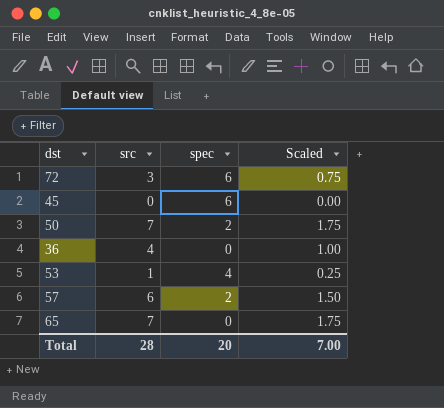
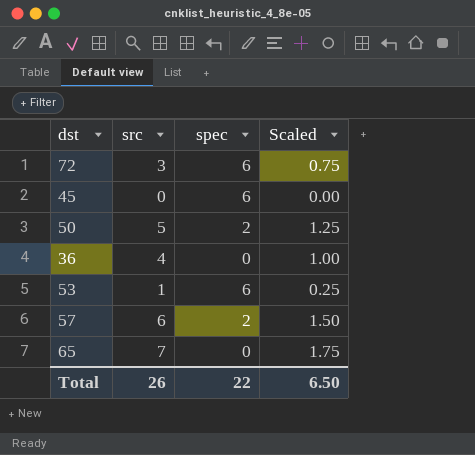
50 | src: 7 -> 5
50 | Scaled: 1.75 -> 1.25
53 | spec: 4 -> 6
Total | src: 28 -> 26
Total | spec: 20 -> 22
Total | Scaled: 7.00 -> 6.50

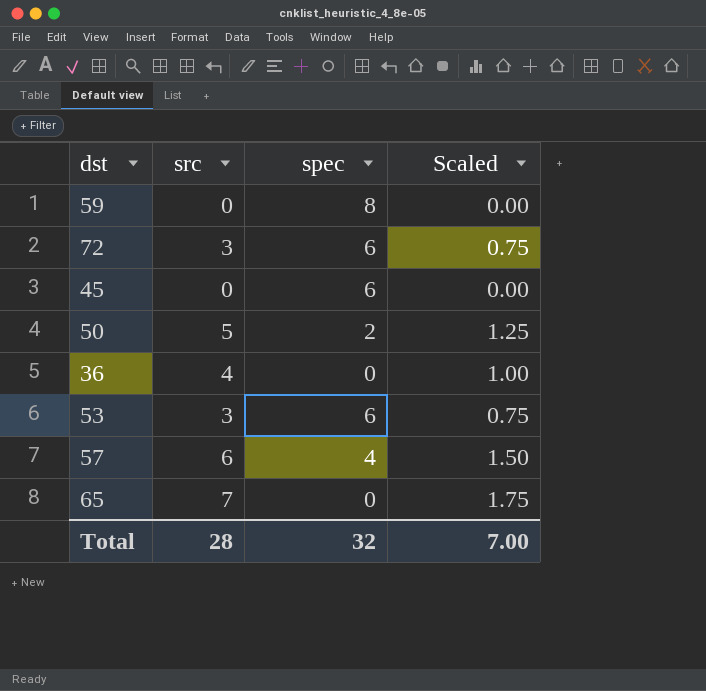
row 59: none -> 0 | 8 | 0.00
53 | src: 1 -> 3
53 | Scaled: 0.25 -> 0.75
57 | spec: 2 -> 4
Total | src: 26 -> 28
Total | spec: 22 -> 32
Total | Scaled: 6.50 -> 7.00

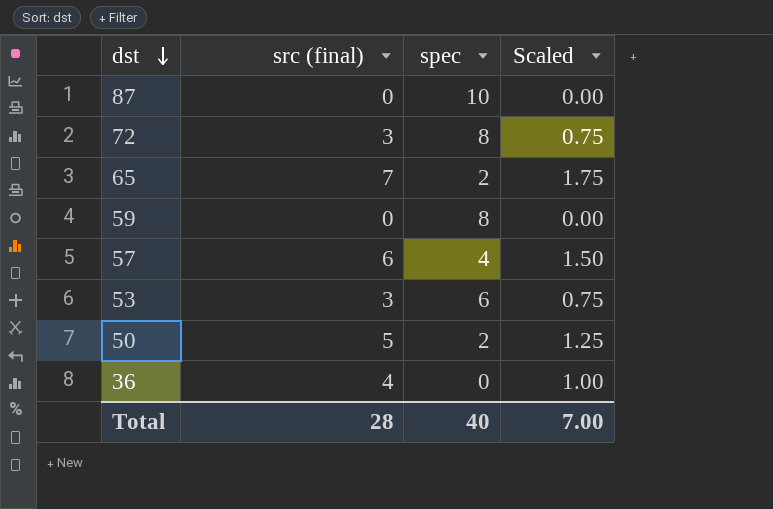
row order: none -> dst descending
column name: src -> src (final)
row 45: 0 | 6 | 0.00 -> none
row 87: none -> 0 | 10 | 0.00
72 | spec: 6 -> 8
65 | spec: 0 -> 2
Total | spec: 32 -> 40

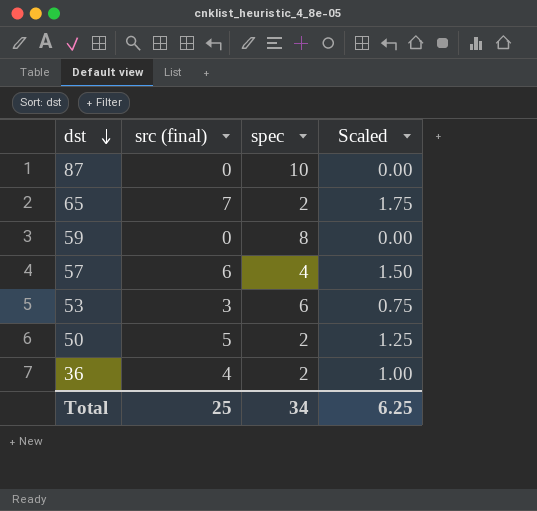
row 72: 3 | 8 | 0.75 -> none
36 | spec: 0 -> 2
Total | src (final): 28 -> 25
Total | spec: 40 -> 34
Total | Scaled: 7.00 -> 6.25

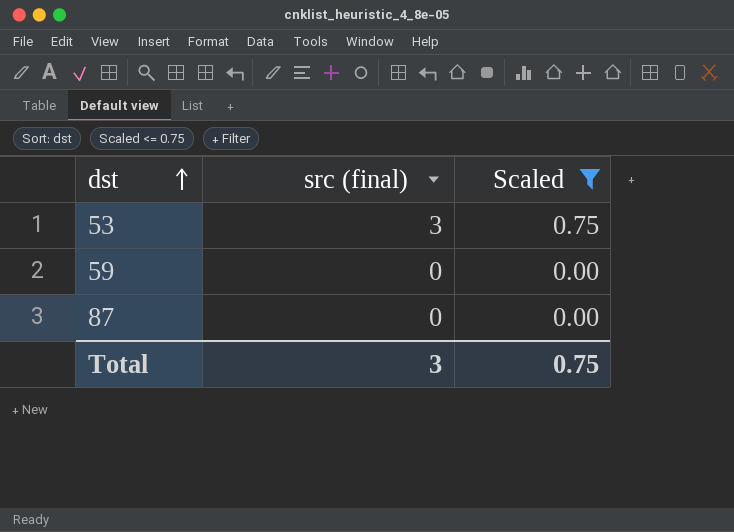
filter: none -> Scaled <= 0.75
row order: dst descending -> dst ascending
column spec | position: 3 -> none
Total | src (final): 25 -> 3
Total | Scaled: 6.25 -> 0.75

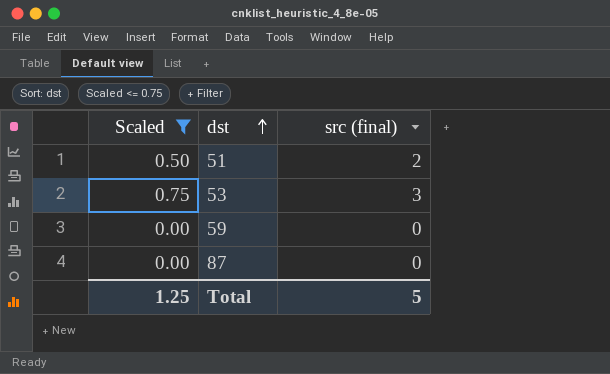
column Scaled | position: 3 -> 1
row 51: none -> 0.50 | 2
Total | Scaled: 0.75 -> 1.25
Total | src (final): 3 -> 5

